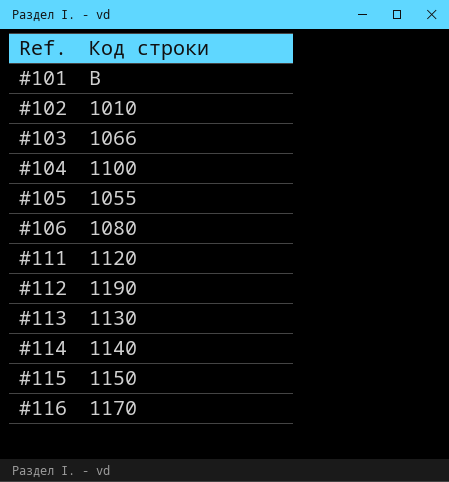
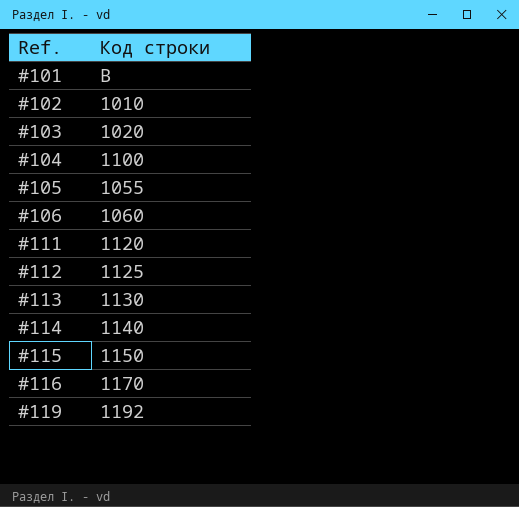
#103 | Код строки: 1066 -> 1020
#106 | Код строки: 1080 -> 1060
#112 | Код строки: 1190 -> 1125
row #119: none -> 1192

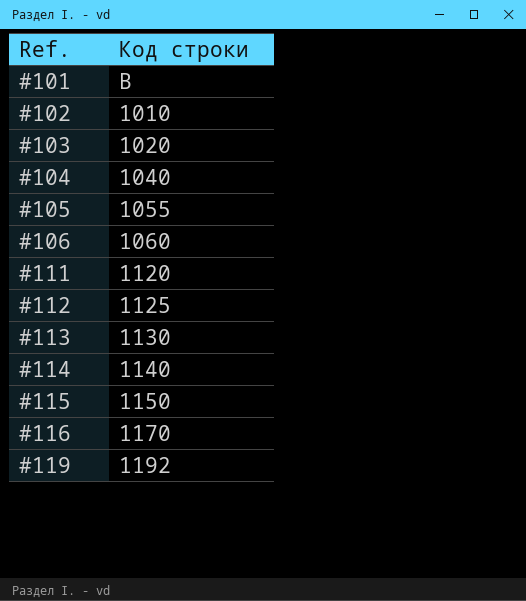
#104 | Код строки: 1100 -> 1040

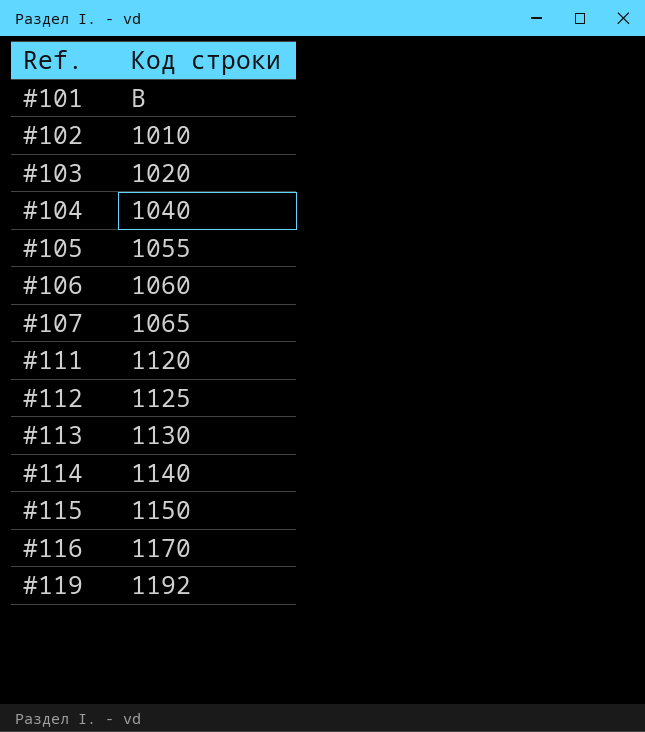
row #107: none -> 1065

